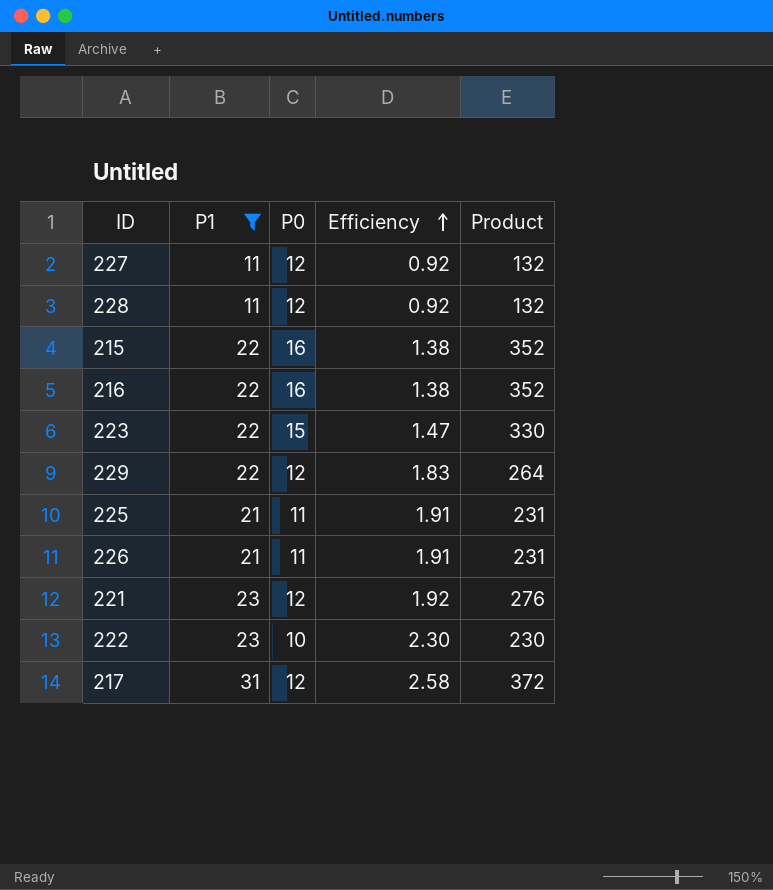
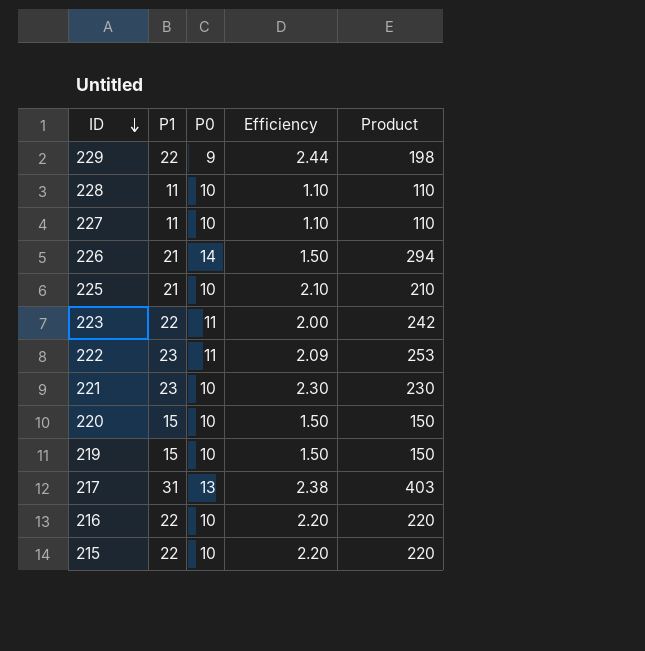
filter: P1 != 15 -> none
row order: Efficiency ascending -> ID descending
229 | P0: 12 -> 9
229 | Efficiency: 1.83 -> 2.44
229 | Product: 264 -> 198
228 | P0: 12 -> 10
228 | Efficiency: 0.92 -> 1.10
228 | Product: 132 -> 110
227 | P0: 12 -> 10
227 | Efficiency: 0.92 -> 1.10
227 | Product: 132 -> 110
226 | P0: 11 -> 14
226 | Efficiency: 1.91 -> 1.50
226 | Product: 231 -> 294
225 | P0: 11 -> 10
225 | Efficiency: 1.91 -> 2.10
225 | Product: 231 -> 210
223 | P0: 15 -> 11
223 | Efficiency: 1.47 -> 2.00
223 | Product: 330 -> 242
222 | P0: 10 -> 11
222 | Efficiency: 2.30 -> 2.09
222 | Product: 230 -> 253
221 | P0: 12 -> 10
221 | Efficiency: 1.92 -> 2.30
221 | Product: 276 -> 230
217 | P0: 12 -> 13
217 | Efficiency: 2.58 -> 2.38
217 | Product: 372 -> 403
216 | P0: 16 -> 10
216 | Efficiency: 1.38 -> 2.20
216 | Product: 352 -> 220
215 | P0: 16 -> 10
215 | Efficiency: 1.38 -> 2.20
215 | Product: 352 -> 220

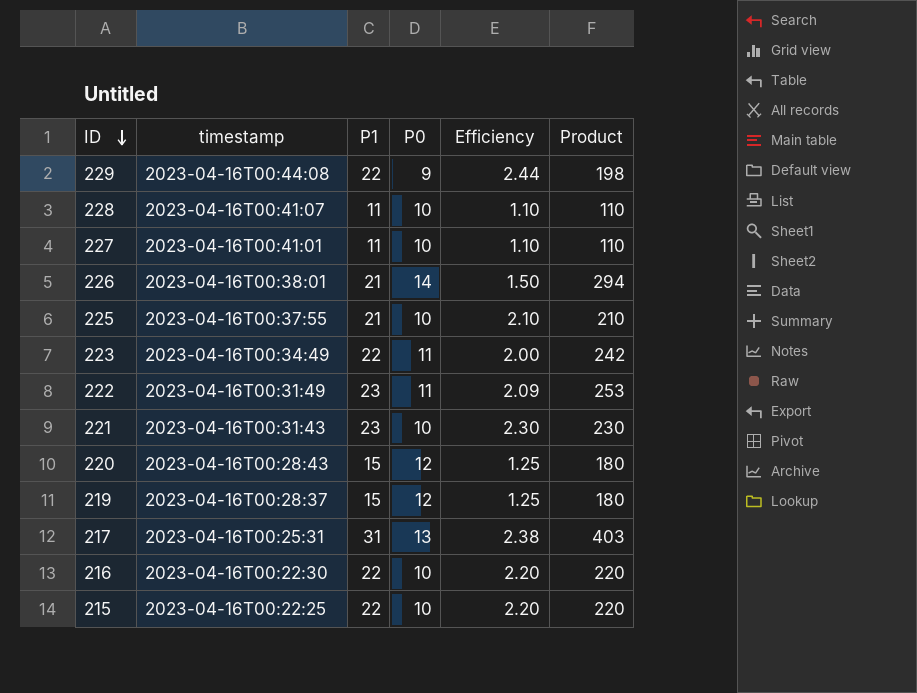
column timestamp | position: none -> 2
220 | P0: 10 -> 12
220 | Efficiency: 1.50 -> 1.25
220 | Product: 150 -> 180
219 | P0: 10 -> 12
219 | Efficiency: 1.50 -> 1.25
219 | Product: 150 -> 180

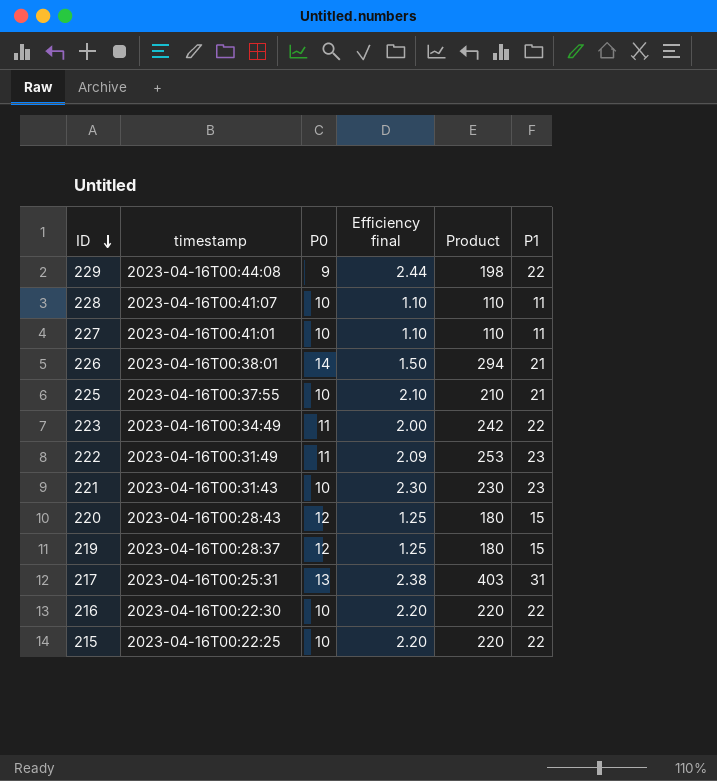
column name: Efficiency -> Efficiency final
column P1 | position: 3 -> 6

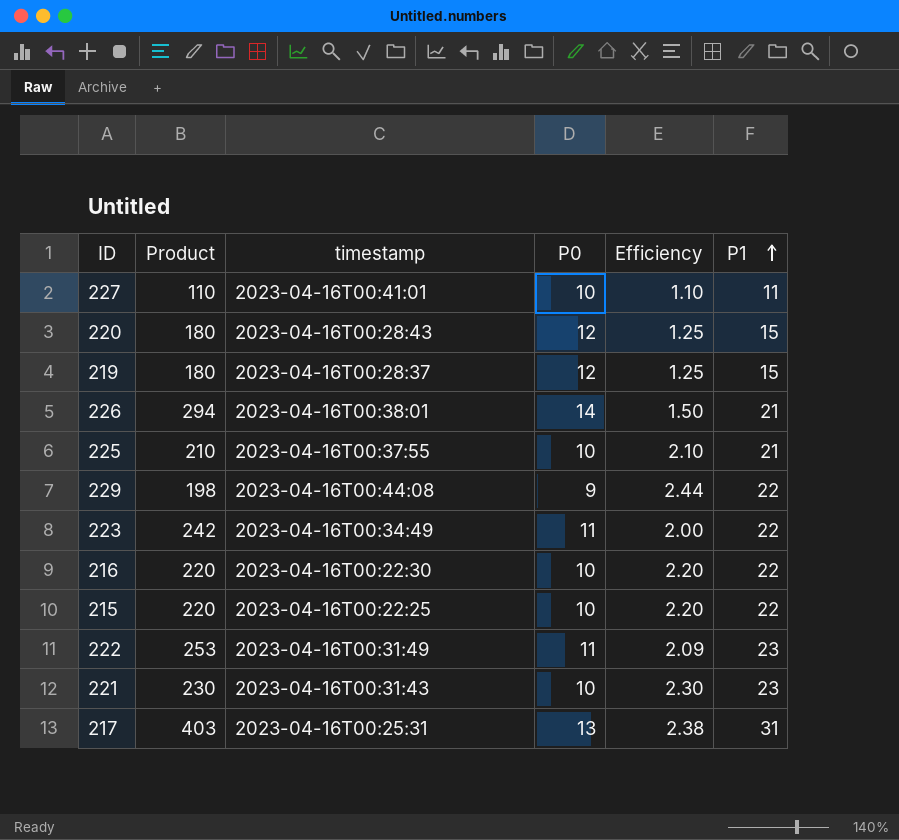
row order: ID descending -> P1 ascending
column Product | position: 5 -> 2
column name: Efficiency final -> Efficiency
row 228: 2023-04-16T00:41:07 | 10 | 1.10 | 110 | 11 -> none

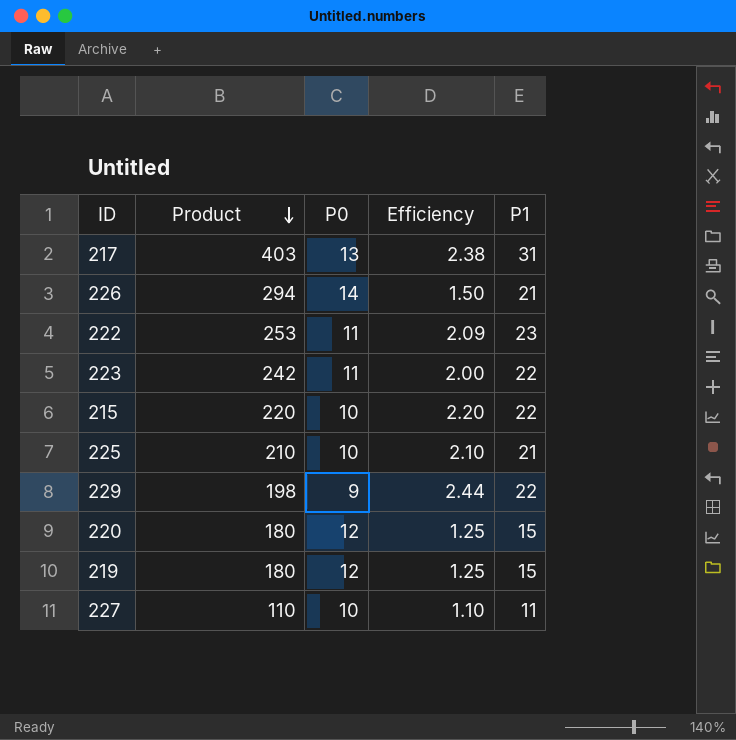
row order: P1 ascending -> Product descending
column timestamp | position: 3 -> none
row 216: 220 | 2023-04-16T00:22:30 | 10 | 2.20 | 22 -> none
row 221: 230 | 2023-04-16T00:31:43 | 10 | 2.30 | 23 -> none

